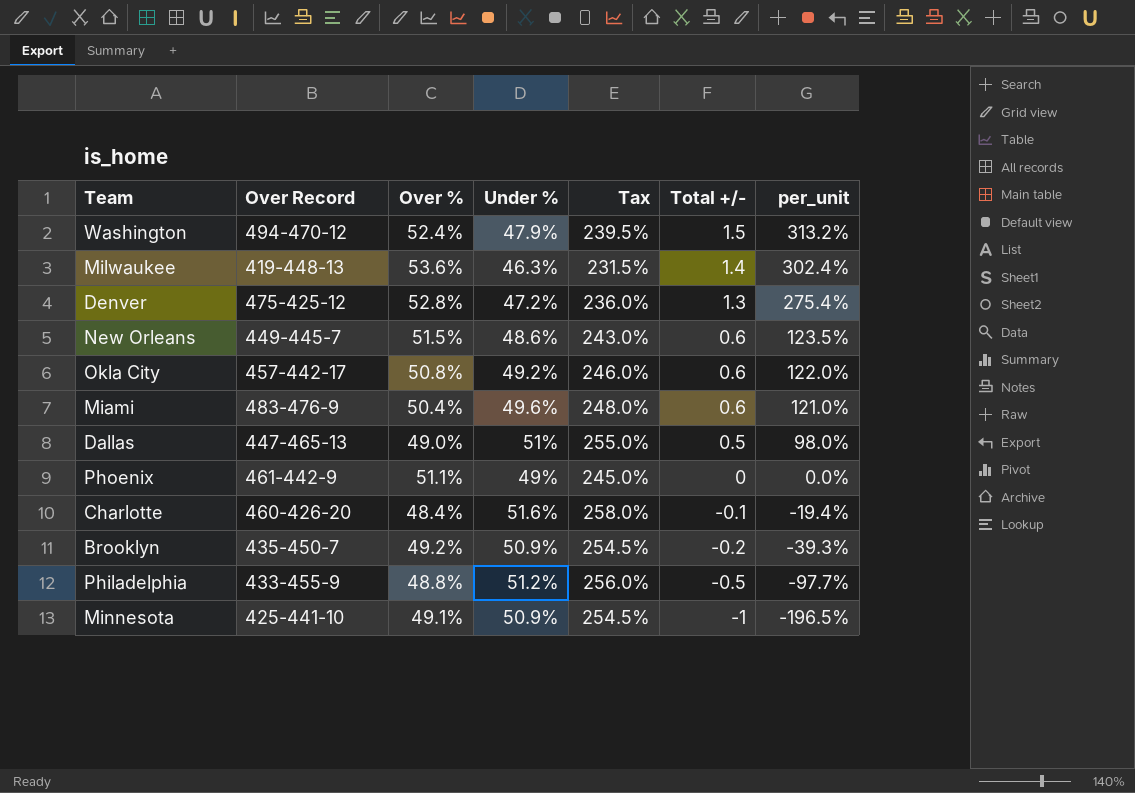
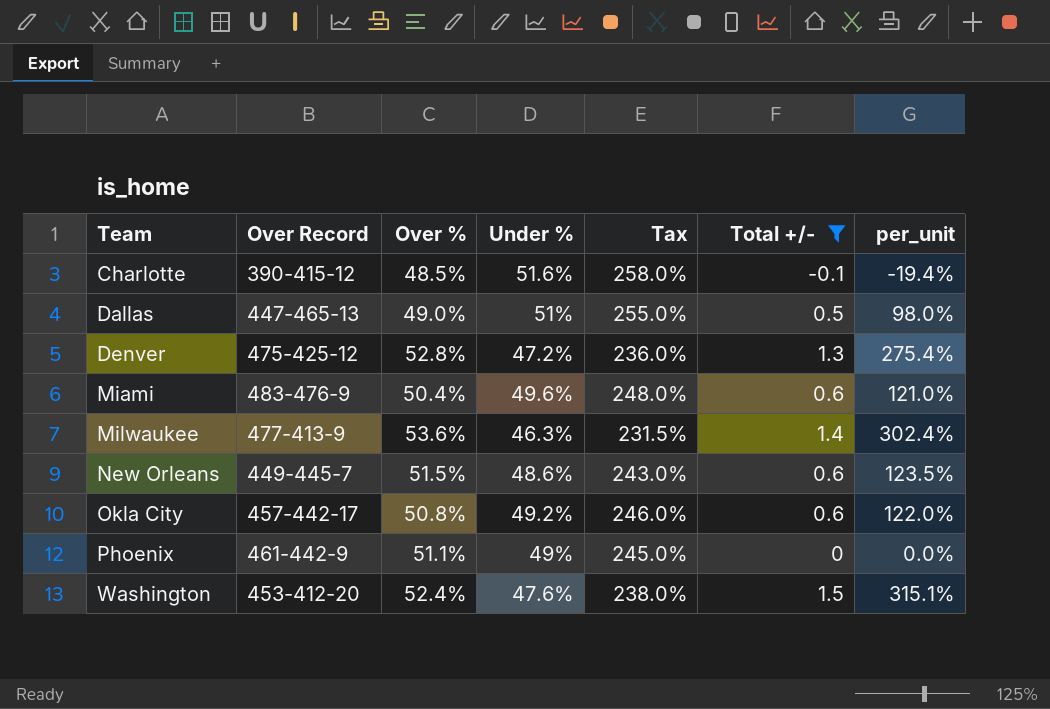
filter: none -> Total +/- >= -0.1
row order: Total +/- descending -> Team ascending
Charlotte | Over Record: 460-426-20 -> 390-415-12
Charlotte | Over %: 48.4% -> 48.5%
Milwaukee | Over Record: 419-448-13 -> 477-413-9
Washington | Over Record: 494-470-12 -> 453-412-20
Washington | Under %: 47.9% -> 47.6%
Washington | Tax: 239.5% -> 238.0%
Washington | per_unit: 313.2% -> 315.1%

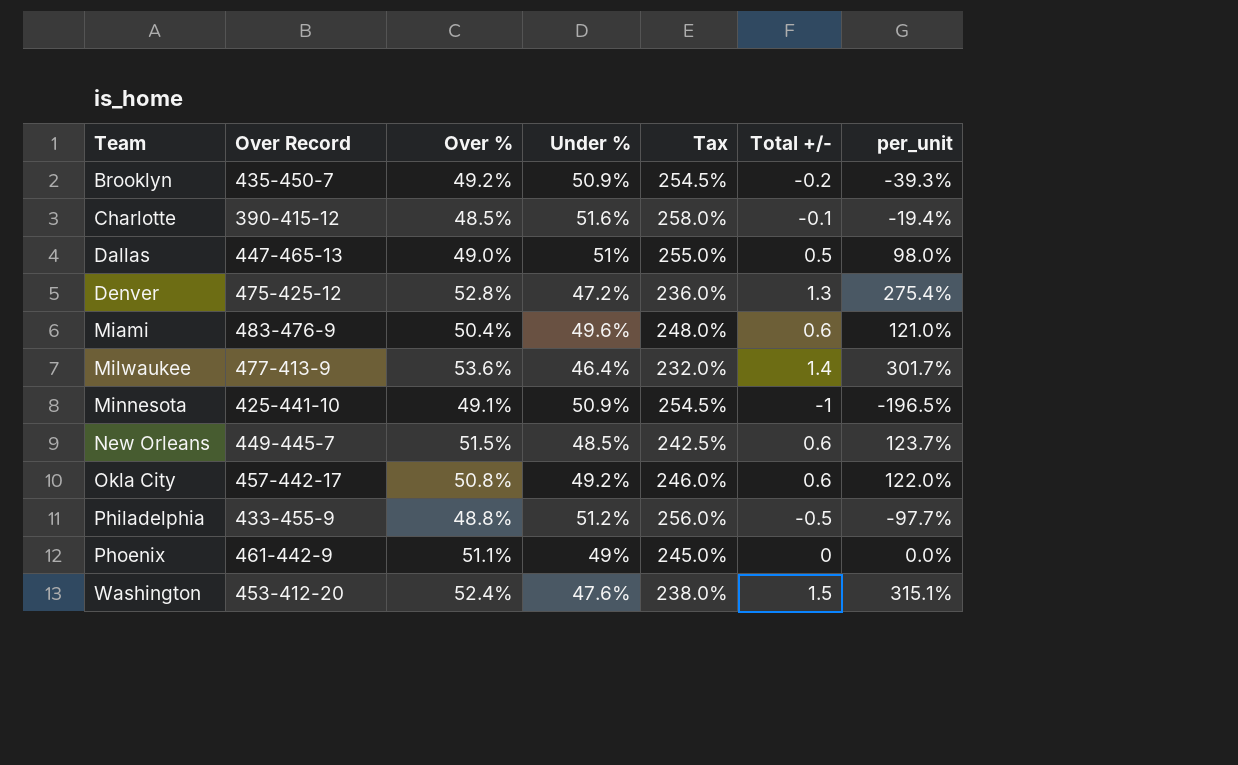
filter: Total +/- >= -0.1 -> none
Milwaukee | Under %: 46.3% -> 46.4%
Milwaukee | Tax: 231.5% -> 232.0%
Milwaukee | per_unit: 302.4% -> 301.7%
New Orleans | Under %: 48.6% -> 48.5%
New Orleans | Tax: 243.0% -> 242.5%
New Orleans | per_unit: 123.5% -> 123.7%

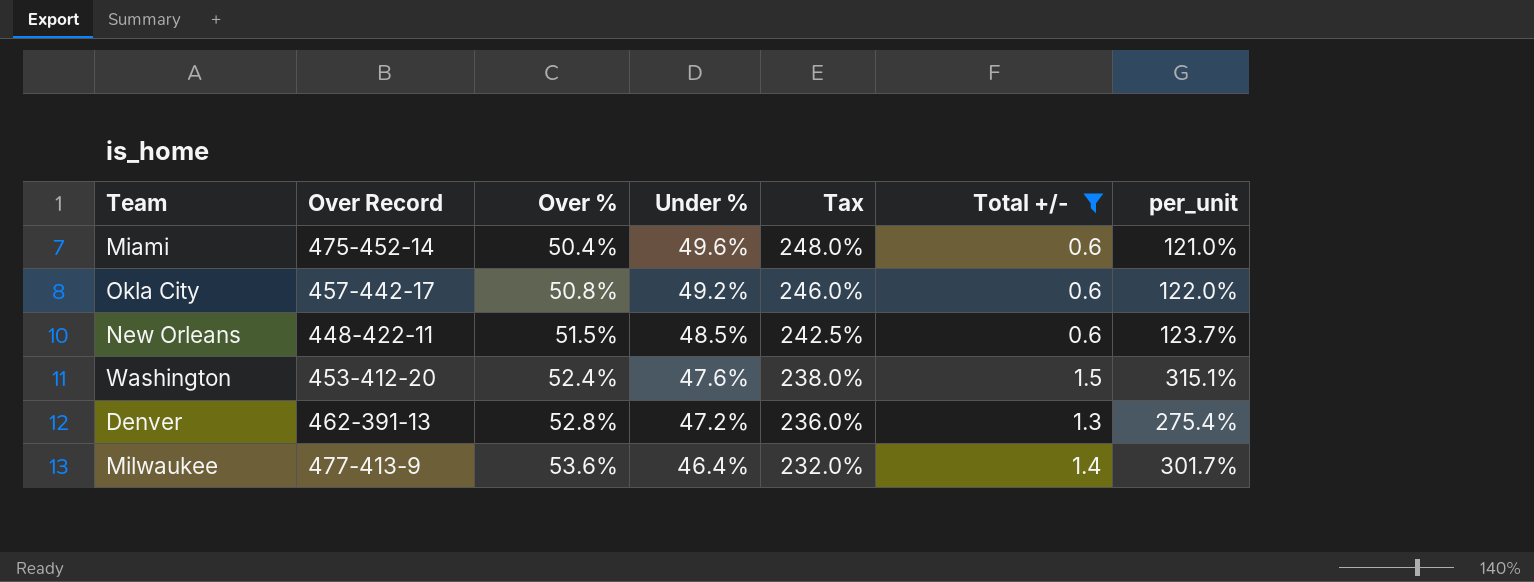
filter: none -> Total +/- >= 0.6
row order: Team ascending -> Over % ascending
Miami | Over Record: 483-476-9 -> 475-452-14
New Orleans | Over Record: 449-445-7 -> 448-422-11
Denver | Over Record: 475-425-12 -> 462-391-13

